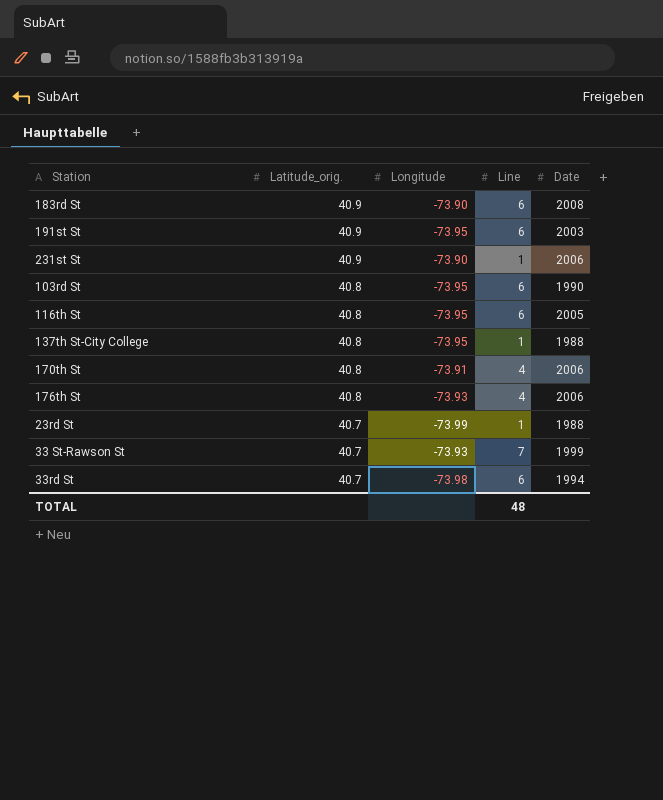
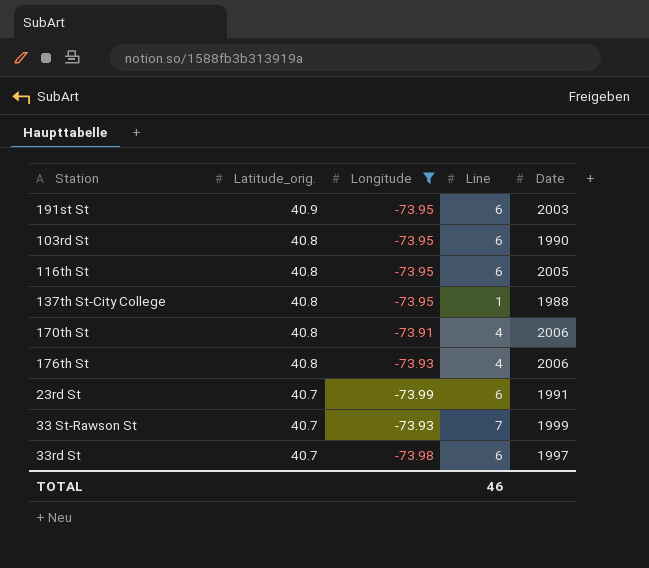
filter: none -> Longitude != -73.90
23rd St | Line: 1 -> 6
23rd St | Date: 1988 -> 1991
33rd St | Date: 1994 -> 1997
TOTAL | Line: 48 -> 46

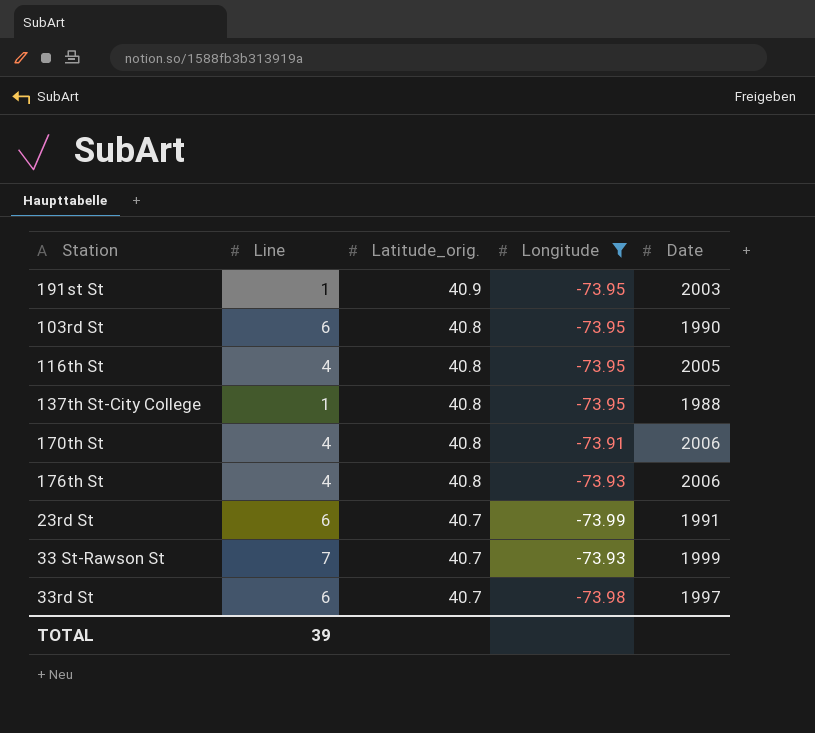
column Line | position: 4 -> 2
191st St | Line: 6 -> 1
116th St | Line: 6 -> 4
TOTAL | Line: 46 -> 39

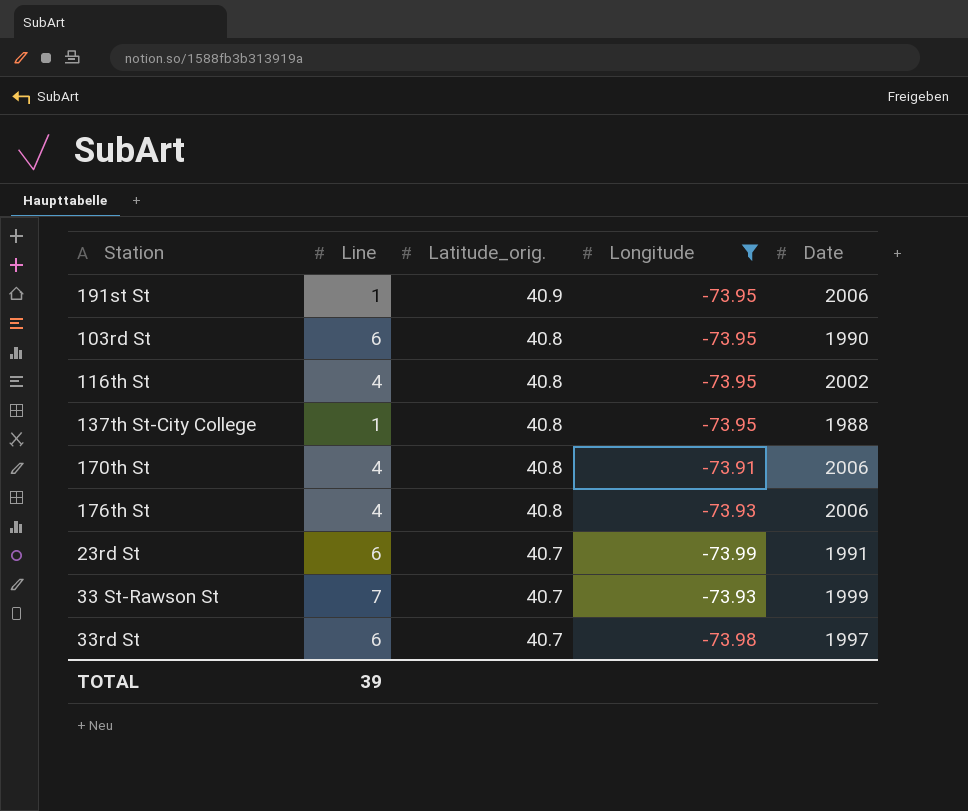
191st St | Date: 2003 -> 2006
116th St | Date: 2005 -> 2002

